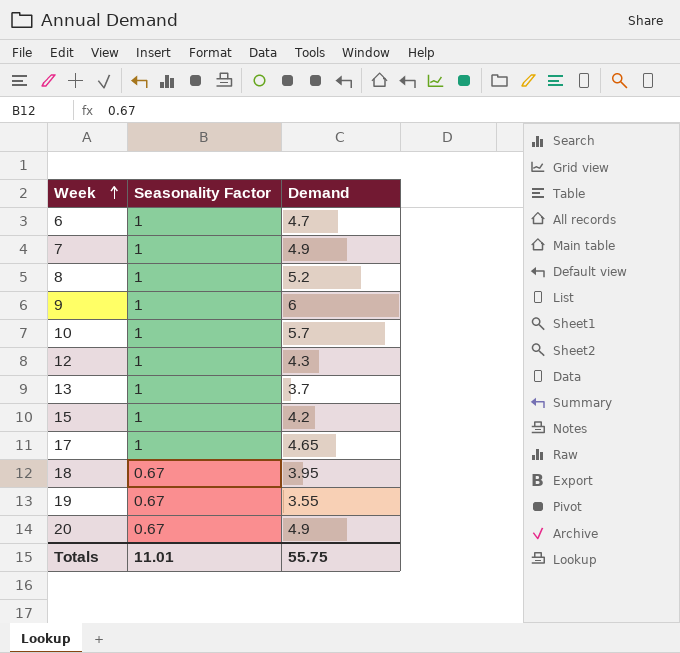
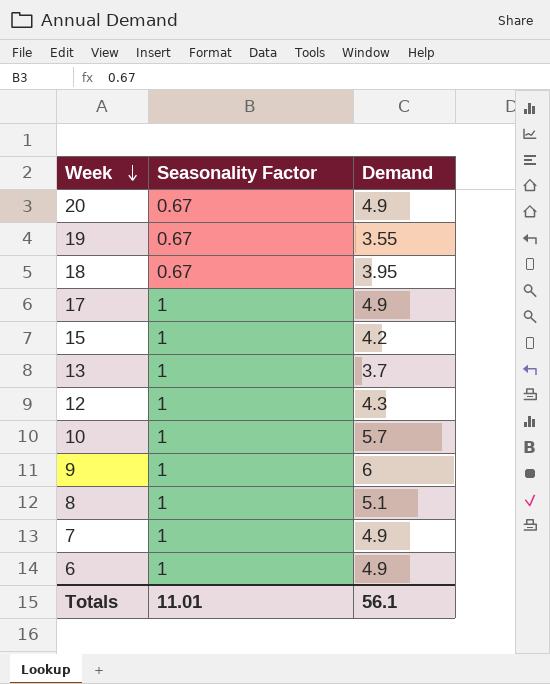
row order: Week ascending -> Week descending
17 | Demand: 4.65 -> 4.9
8 | Demand: 5.2 -> 5.1
6 | Demand: 4.7 -> 4.9
Totals | Demand: 55.75 -> 56.1

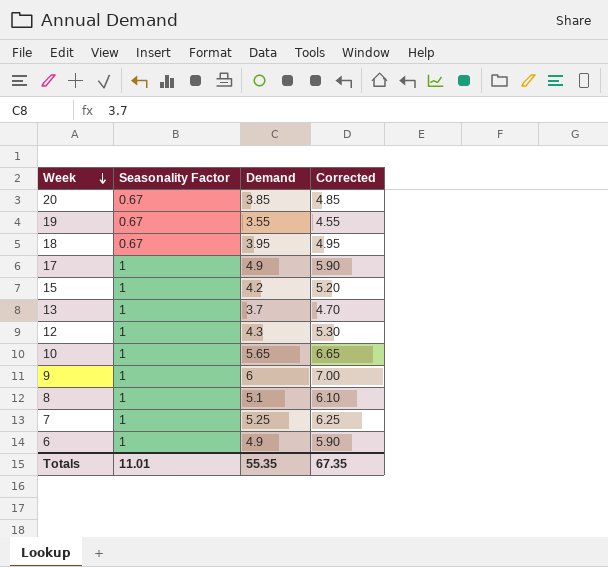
column Corrected | formula: none -> [Demand] + 1
20 | Demand: 4.9 -> 3.85
10 | Demand: 5.7 -> 5.65
7 | Demand: 4.9 -> 5.25
Totals | Demand: 56.1 -> 55.35

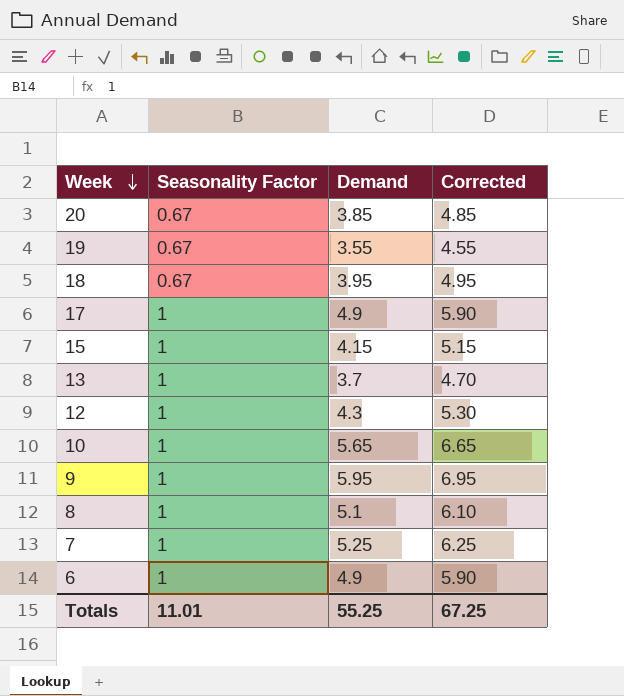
15 | Demand: 4.2 -> 4.15
15 | Corrected: 5.20 -> 5.15
9 | Demand: 6 -> 5.95
9 | Corrected: 7.00 -> 6.95
Totals | Demand: 55.35 -> 55.25
Totals | Corrected: 67.35 -> 67.25

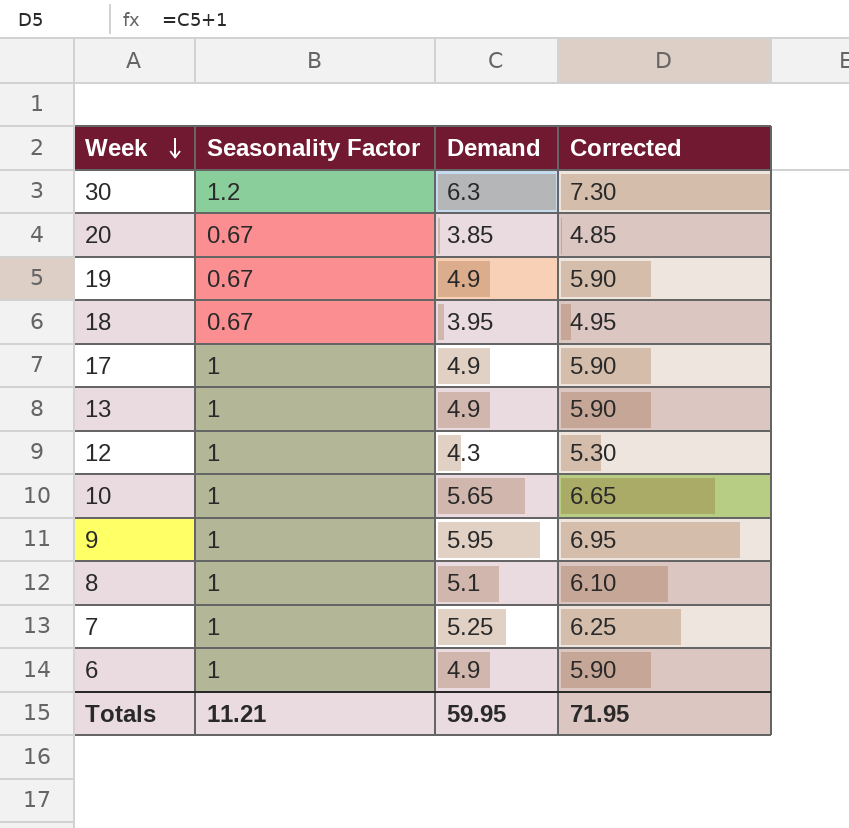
row 15: 1 | 4.15 | 5.15 -> none
row 30: none -> 1.2 | 6.3 | 7.30
19 | Demand: 3.55 -> 4.9
19 | Corrected: 4.55 -> 5.90
13 | Demand: 3.7 -> 4.9
13 | Corrected: 4.70 -> 5.90
Totals | Seasonality Factor: 11.01 -> 11.21
Totals | Demand: 55.25 -> 59.95
Totals | Corrected: 67.25 -> 71.95

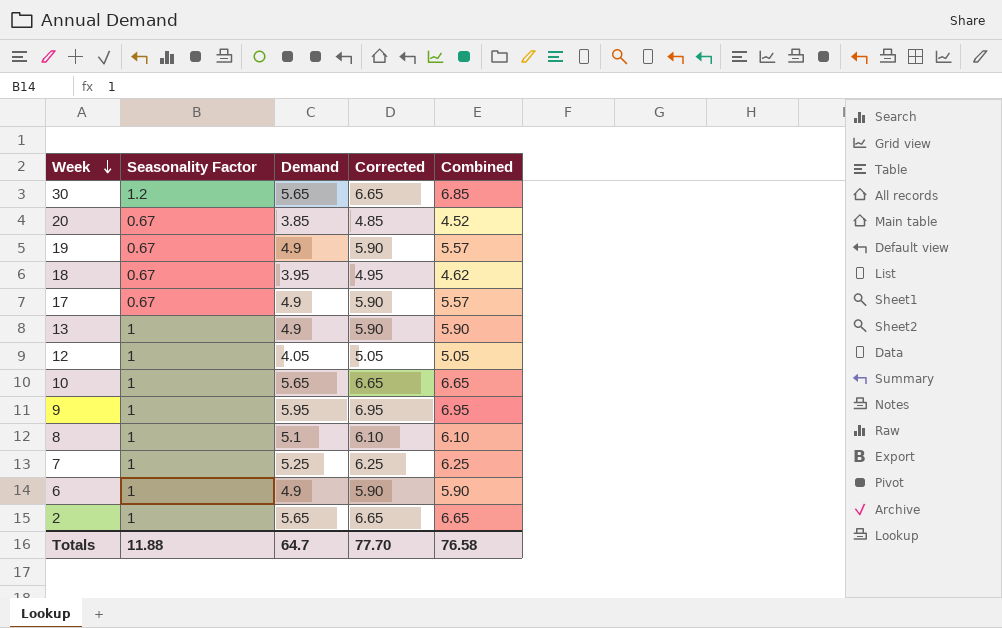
column Combined | formula: none -> [Seasonality Factor] + [Demand]
30 | Demand: 6.3 -> 5.65
30 | Corrected: 7.30 -> 6.65
17 | Seasonality Factor: 1 -> 0.67
12 | Demand: 4.3 -> 4.05
12 | Corrected: 5.30 -> 5.05
row 2: none -> 1 | 5.65 | 6.65 | 6.65
Totals | Seasonality Factor: 11.21 -> 11.88
Totals | Demand: 59.95 -> 64.7
Totals | Corrected: 71.95 -> 77.70

